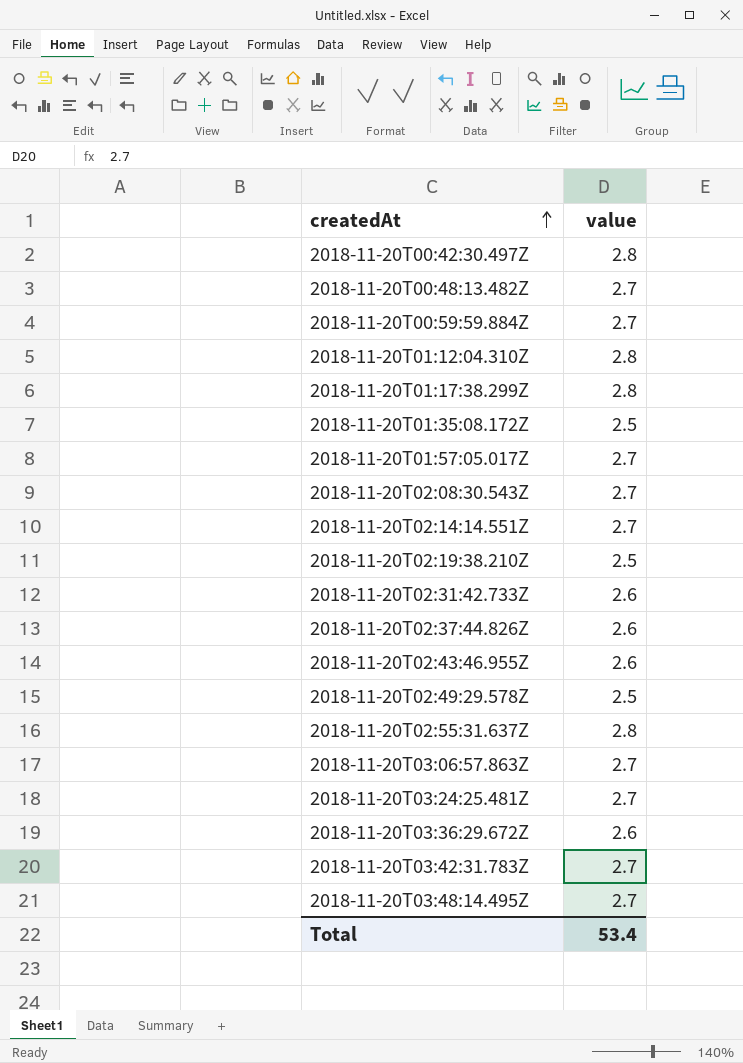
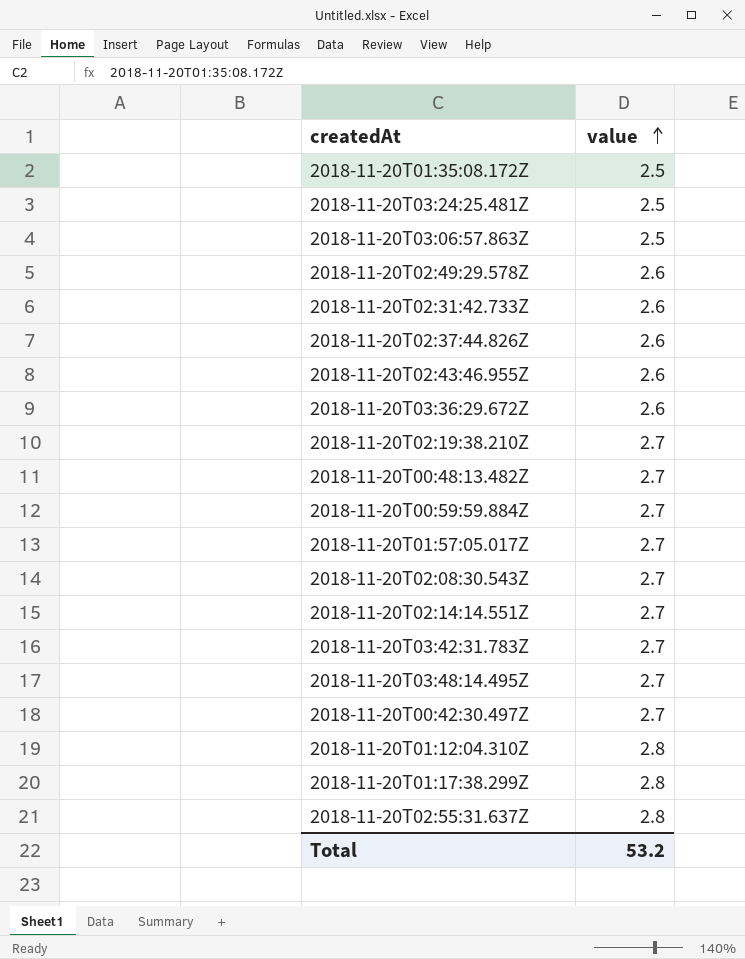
row order: createdAt ascending -> value ascending
2018-11-20T03:24:25.481Z | value: 2.7 -> 2.5
2018-11-20T03:06:57.863Z | value: 2.7 -> 2.5
2018-11-20T02:49:29.578Z | value: 2.5 -> 2.6
2018-11-20T02:19:38.210Z | value: 2.5 -> 2.7
2018-11-20T00:42:30.497Z | value: 2.8 -> 2.7
Total | value: 53.4 -> 53.2

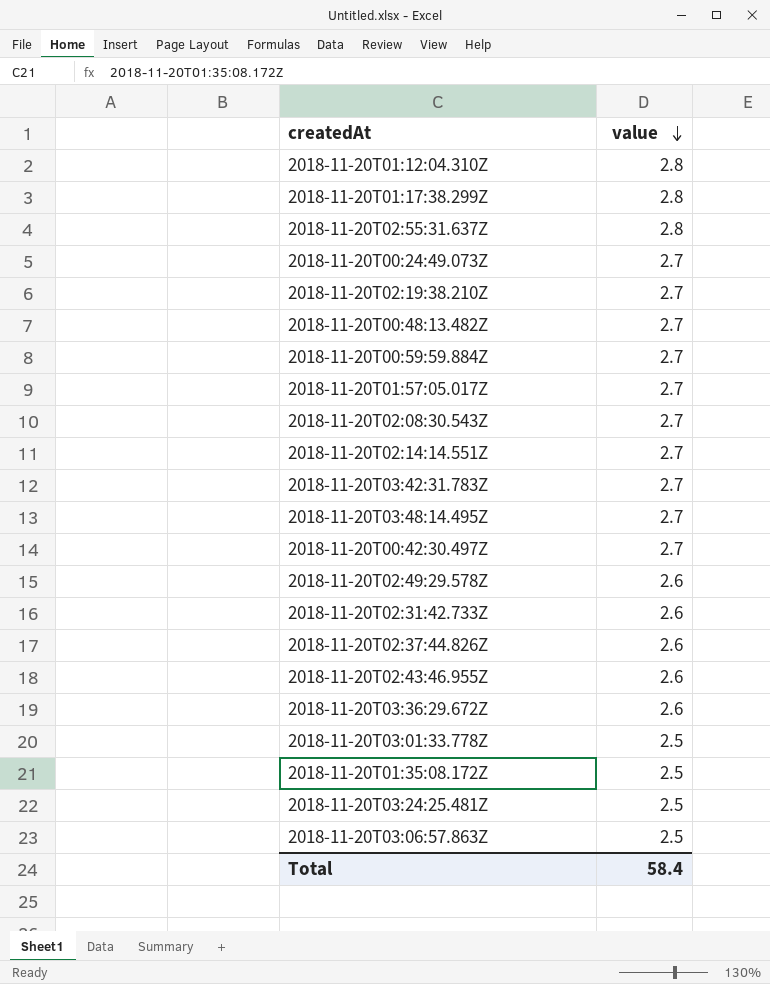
row order: value ascending -> value descending
row 2018-11-20T00:24:49.073Z: none -> 2.7
row 2018-11-20T03:01:33.778Z: none -> 2.5
Total | value: 53.2 -> 58.4

